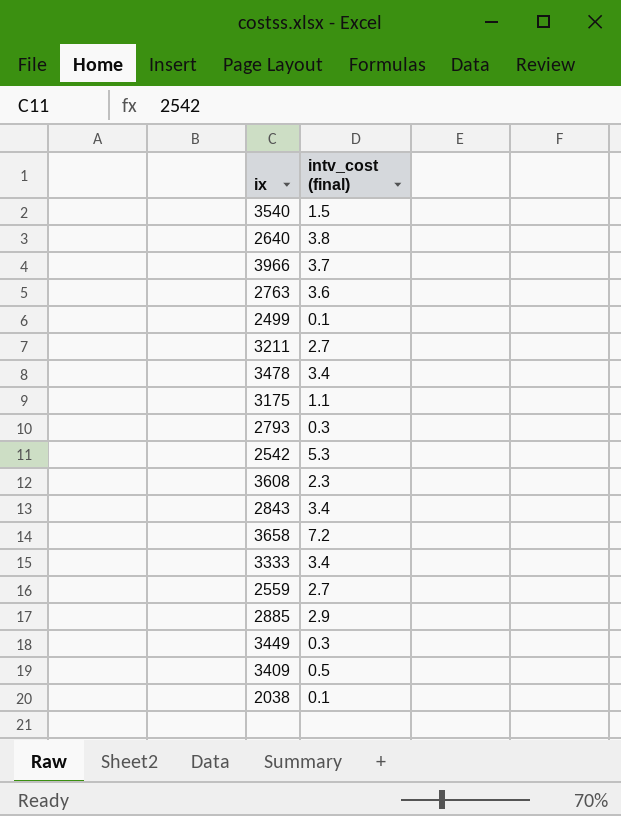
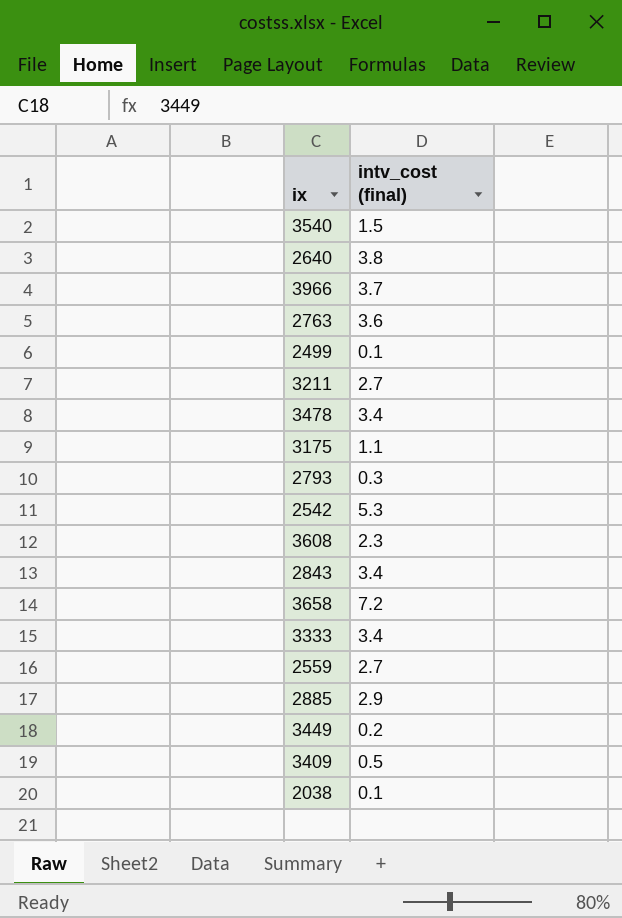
3449 | intv_cost (final): 0.3 -> 0.2

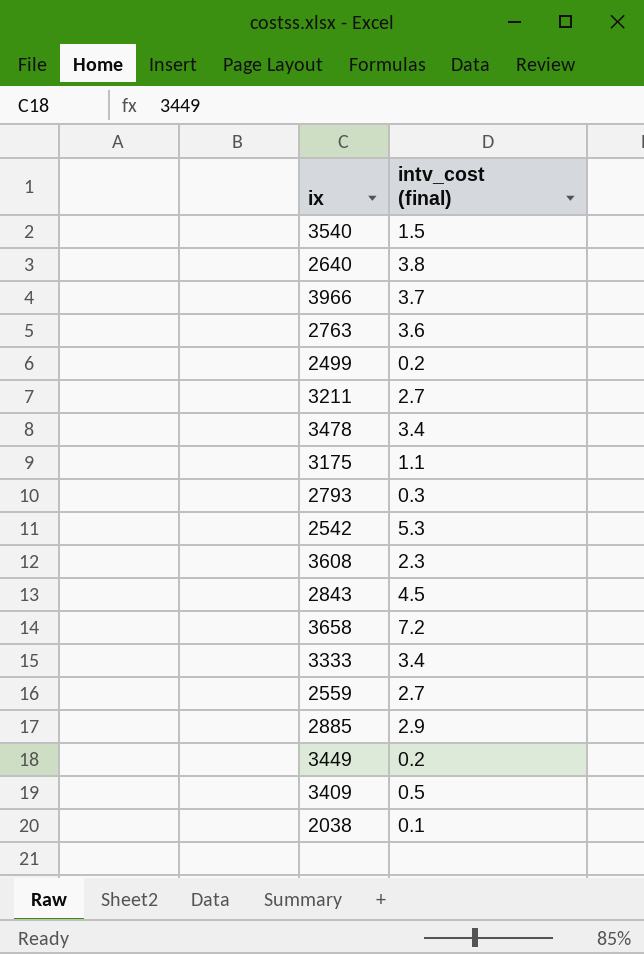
2499 | intv_cost (final): 0.1 -> 0.2
2843 | intv_cost (final): 3.4 -> 4.5

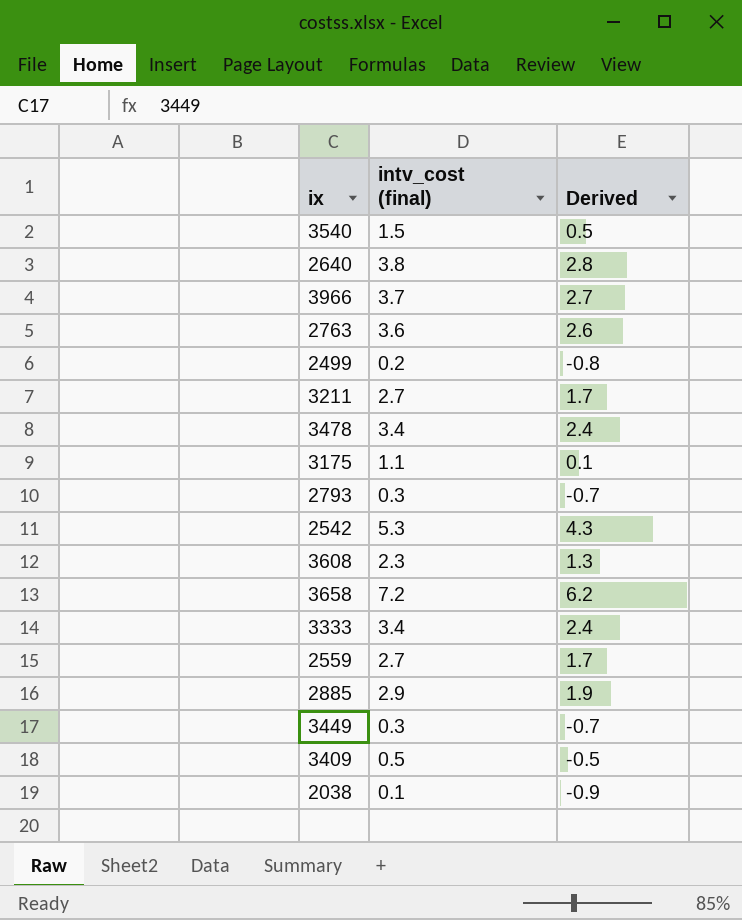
column Derived | formula: none -> [intv_cost (final)] - 1
row 2843: 4.5 -> none
3449 | intv_cost (final): 0.2 -> 0.3

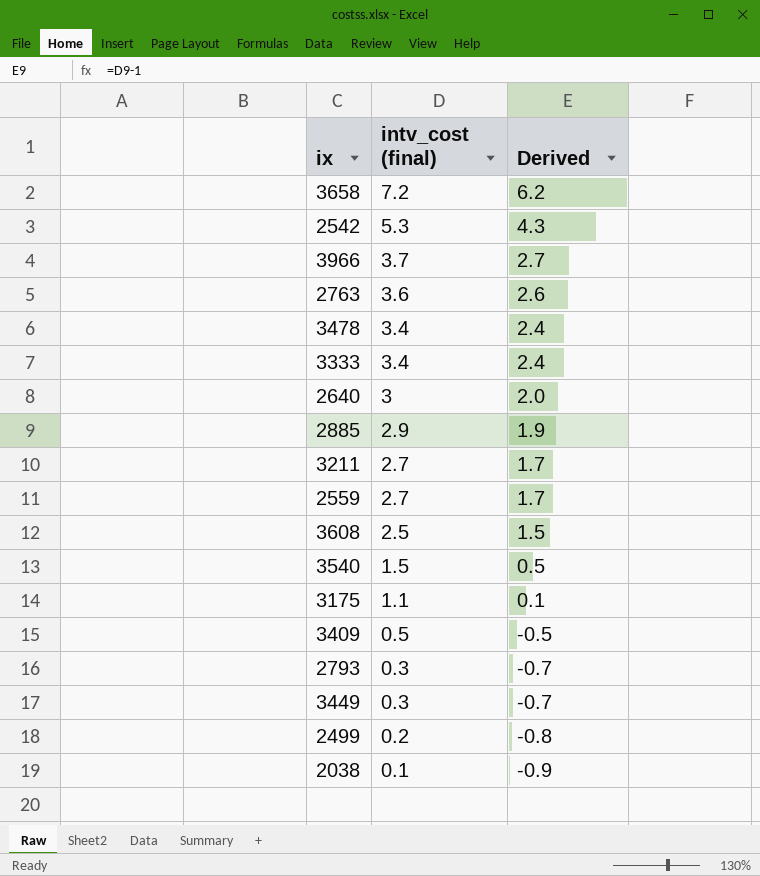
row order: none -> intv_cost (final) descending
2640 | intv_cost (final): 3.8 -> 3
2640 | Derived: 2.8 -> 2.0
3608 | intv_cost (final): 2.3 -> 2.5
3608 | Derived: 1.3 -> 1.5

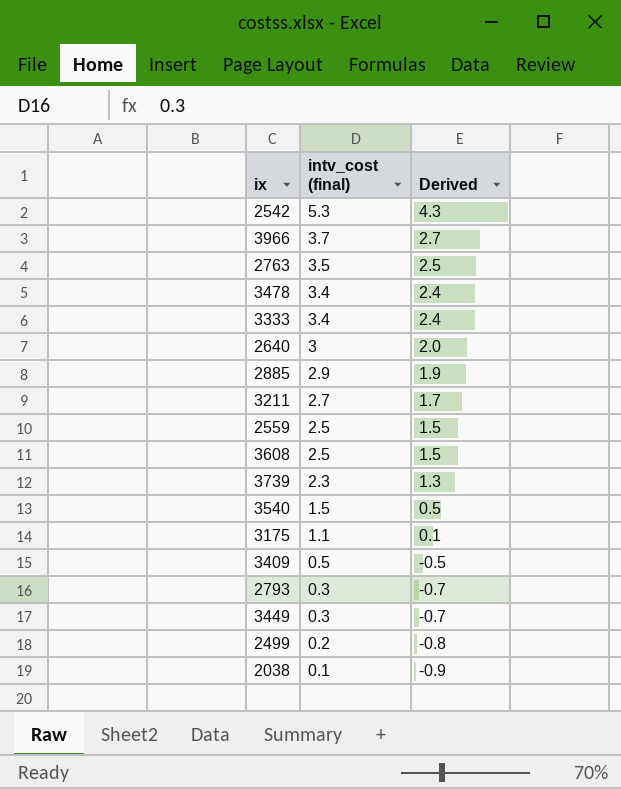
row 3658: 7.2 | 6.2 -> none
2763 | intv_cost (final): 3.6 -> 3.5
2763 | Derived: 2.6 -> 2.5
2559 | intv_cost (final): 2.7 -> 2.5
2559 | Derived: 1.7 -> 1.5
row 3739: none -> 2.3 | 1.3

